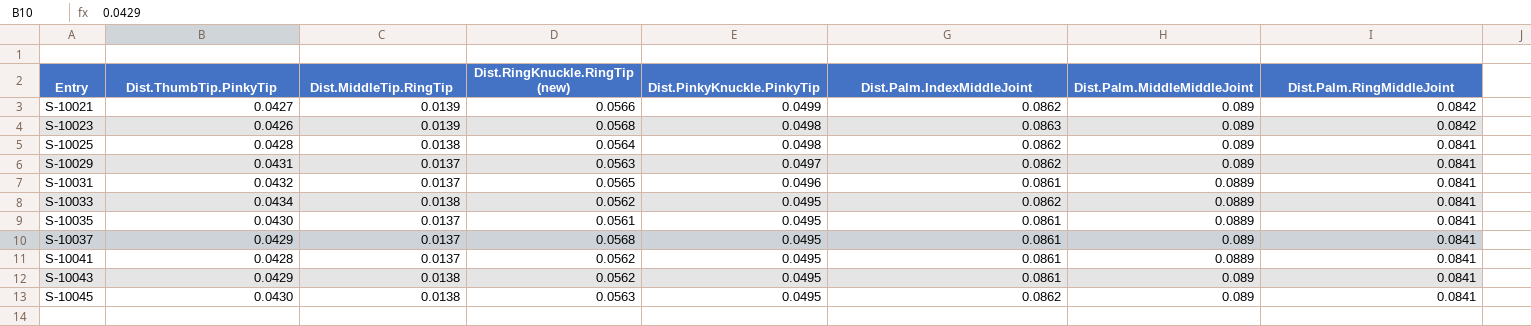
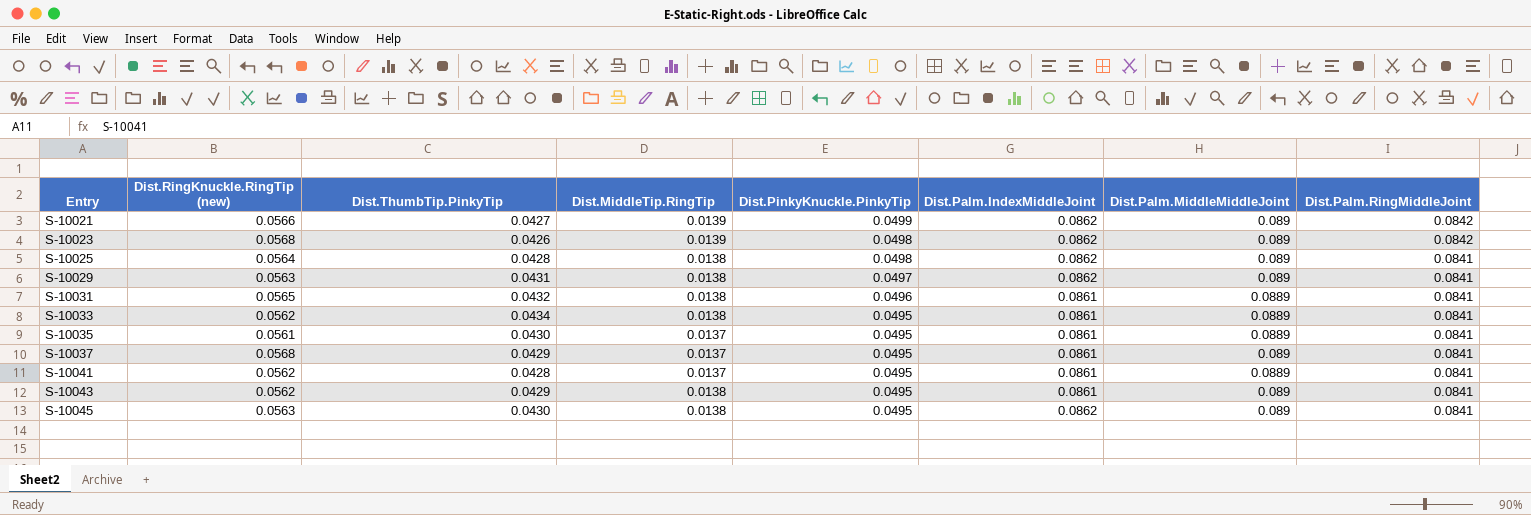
column Dist.RingKnuckle.RingTip (new) | position: 4 -> 2
S-10023 | Dist.Palm.IndexMiddleJoint: 0.0863 -> 0.0862
S-10029 | Dist.MiddleTip.RingTip: 0.0137 -> 0.0138
S-10031 | Dist.MiddleTip.RingTip: 0.0137 -> 0.0138
S-10033 | Dist.Palm.IndexMiddleJoint: 0.0862 -> 0.0861

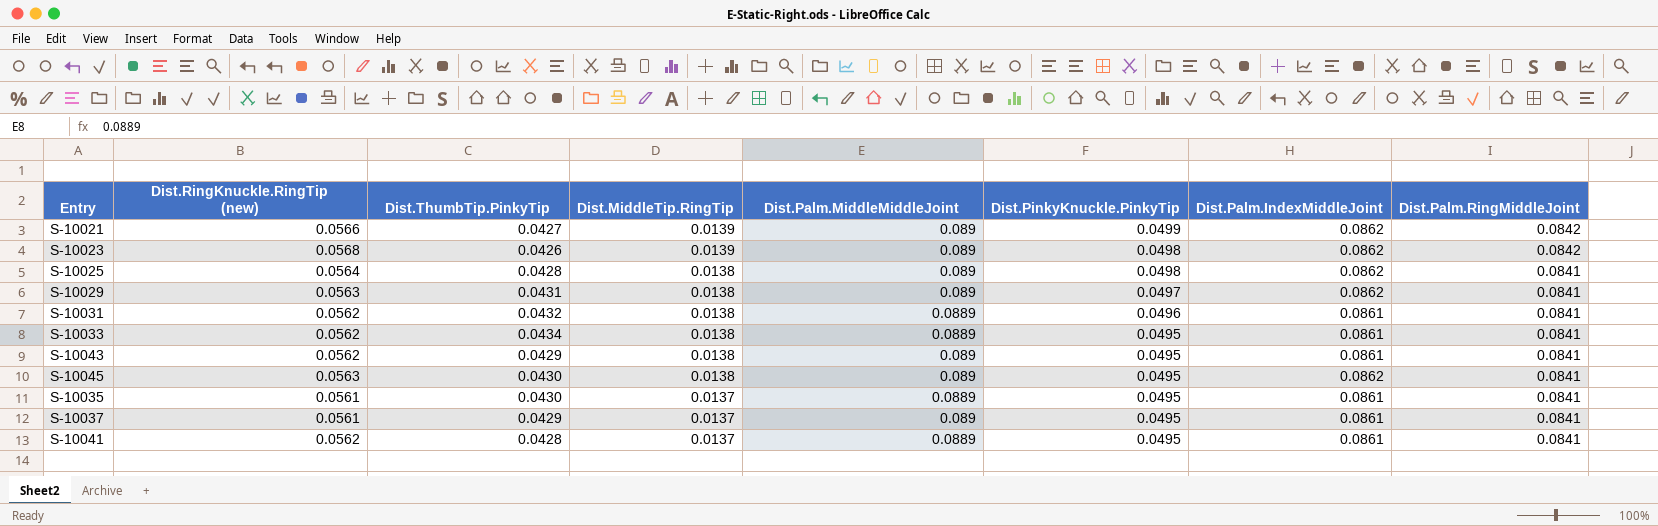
row order: Entry ascending -> Dist.MiddleTip.RingTip descending
column Dist.Palm.MiddleMiddleJoint | position: 7 -> 5
S-10031 | Dist.RingKnuckle.RingTip (new): 0.0565 -> 0.0562
S-10037 | Dist.RingKnuckle.RingTip (new): 0.0568 -> 0.0561

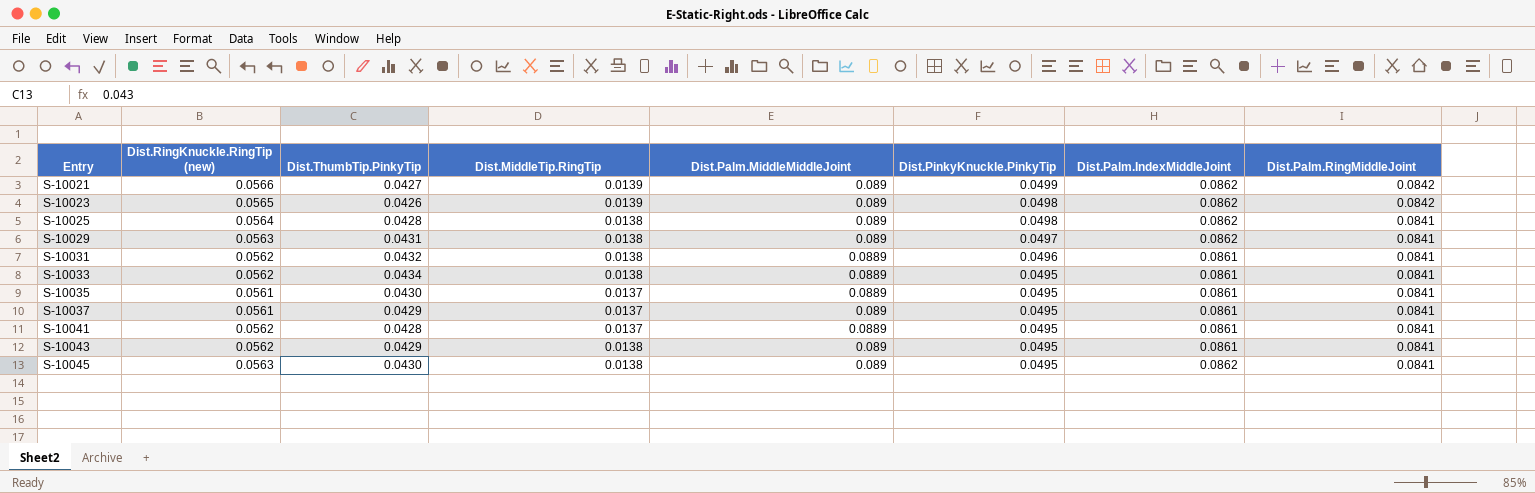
row order: Dist.MiddleTip.RingTip descending -> Entry ascending
S-10023 | Dist.RingKnuckle.RingTip (new): 0.0568 -> 0.0565

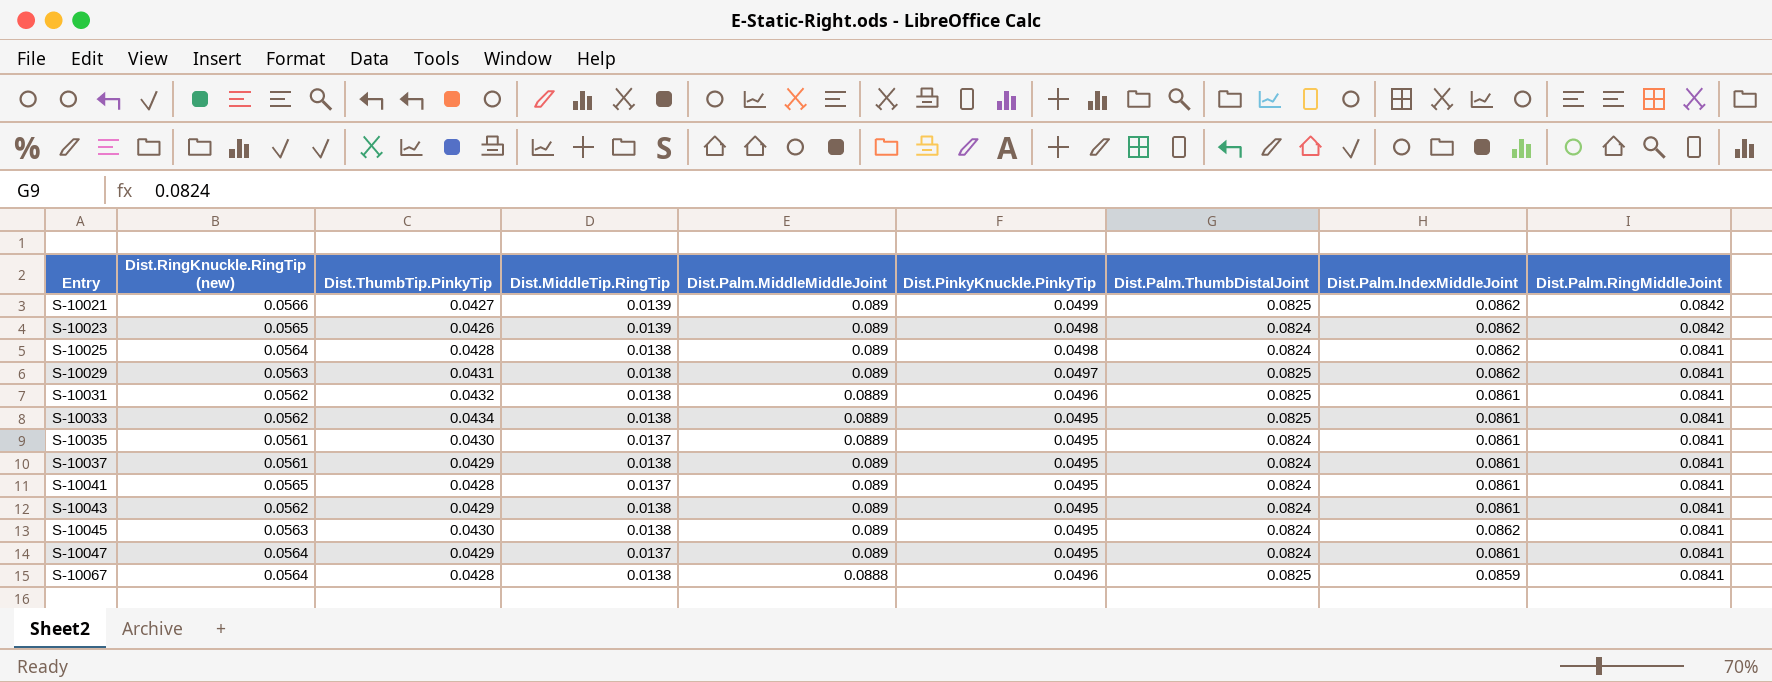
column Dist.Palm.ThumbDistalJoint | position: none -> 7
S-10037 | Dist.MiddleTip.RingTip: 0.0137 -> 0.0138
S-10041 | Dist.RingKnuckle.RingTip (new): 0.0562 -> 0.0565
S-10041 | Dist.Palm.MiddleMiddleJoint: 0.0889 -> 0.089
row S-10047: none -> 0.0564 | 0.0429 | 0.0137 | 0.089 | 0.0495 | 0.0824 | 0.0861 | 0.0841
row S-10067: none -> 0.0564 | 0.0428 | 0.0138 | 0.0888 | 0.0496 | 0.0825 | 0.0859 | 0.0841

